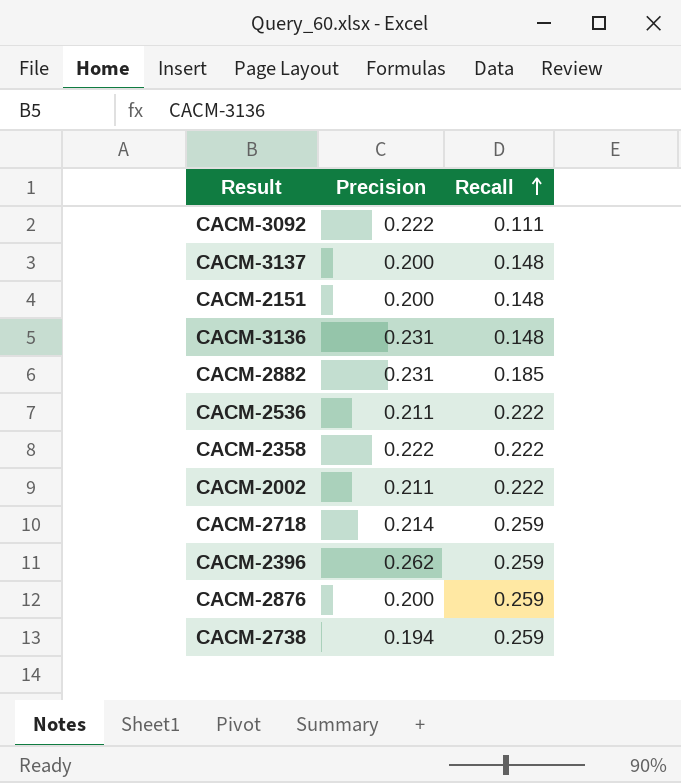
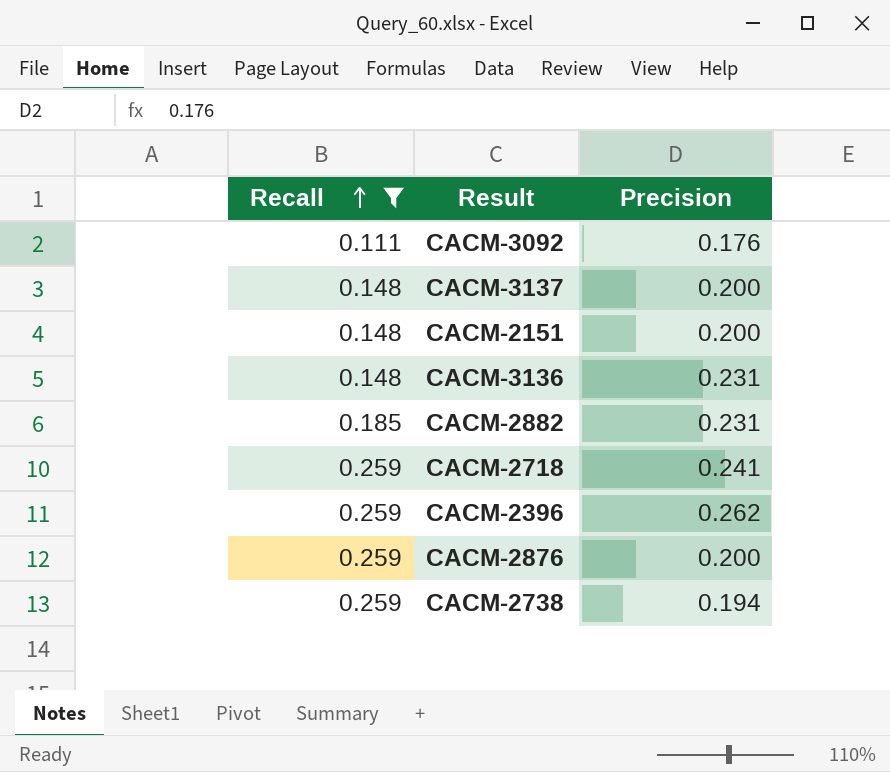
filter: none -> Recall != 0.222
column Recall | position: 3 -> 1
CACM-3092 | Precision: 0.222 -> 0.176
CACM-2718 | Precision: 0.214 -> 0.241

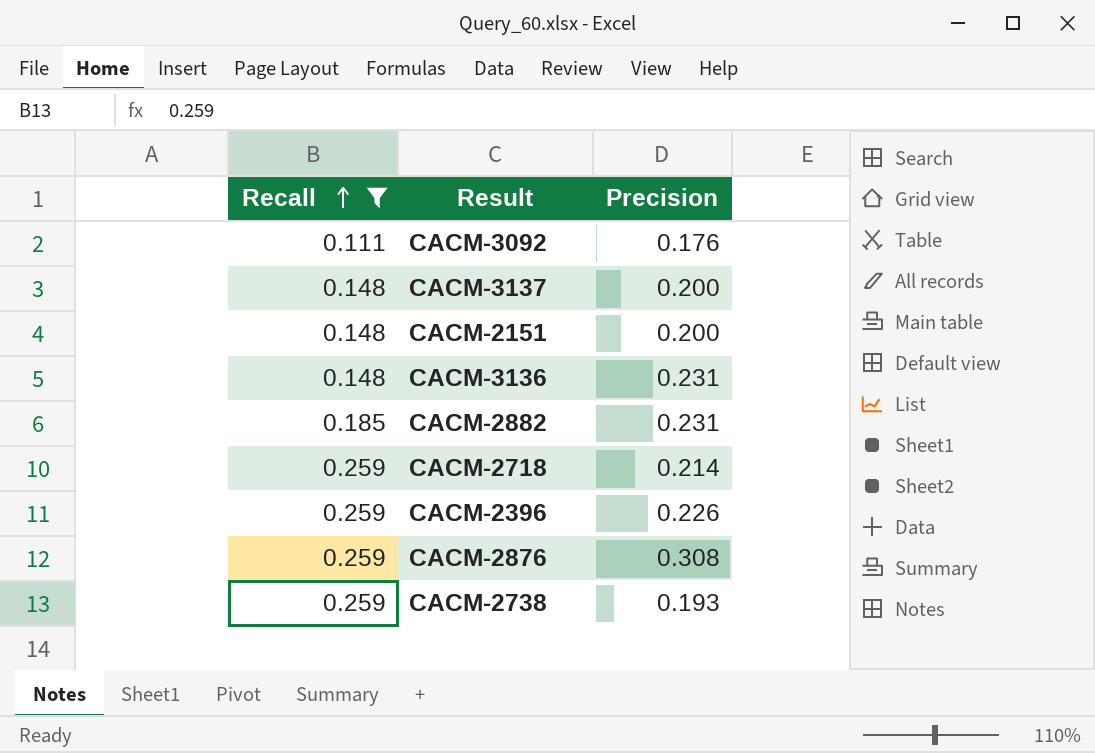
CACM-2718 | Precision: 0.241 -> 0.214
CACM-2396 | Precision: 0.262 -> 0.226
CACM-2876 | Precision: 0.200 -> 0.308
CACM-2738 | Precision: 0.194 -> 0.193

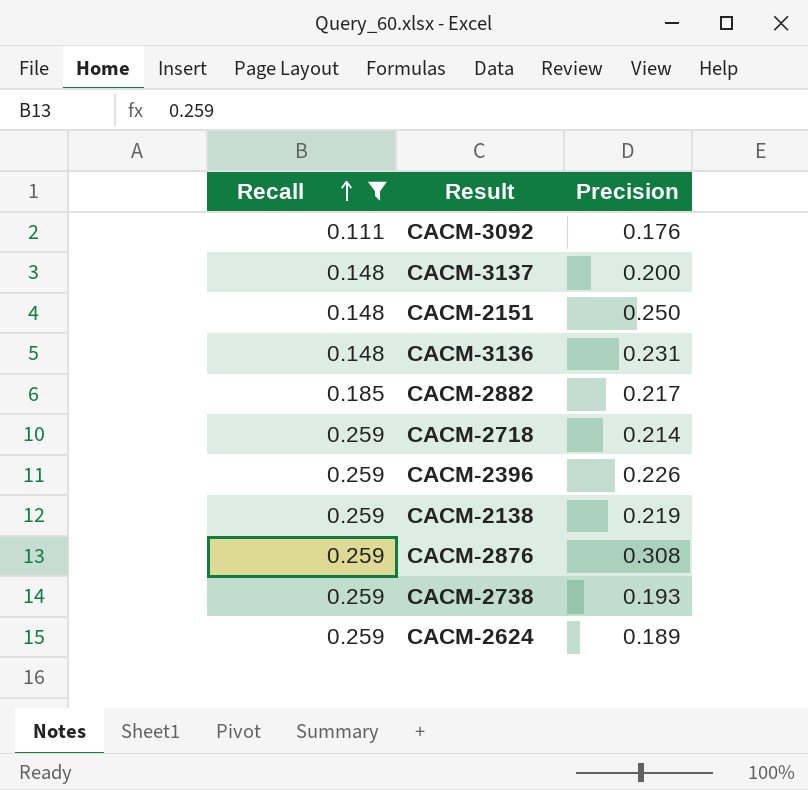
CACM-2151 | Precision: 0.200 -> 0.250
CACM-2882 | Precision: 0.231 -> 0.217
row CACM-2138: none -> 0.259 | 0.219
row CACM-2624: none -> 0.259 | 0.189

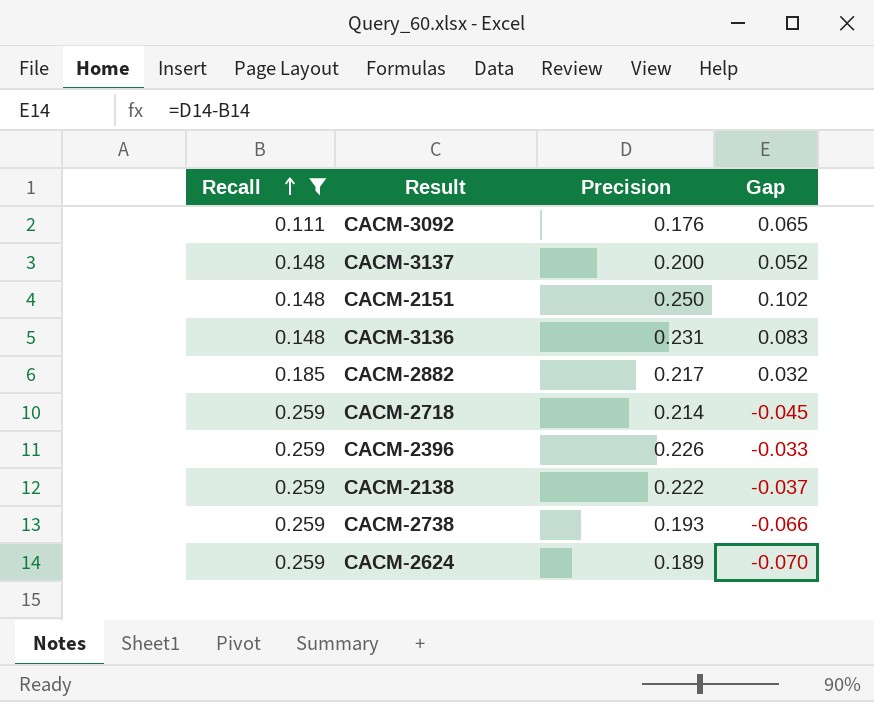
column Gap | formula: none -> [Precision] - [Recall]
row CACM-2876: 0.259 | 0.308 -> none
CACM-2138 | Precision: 0.219 -> 0.222

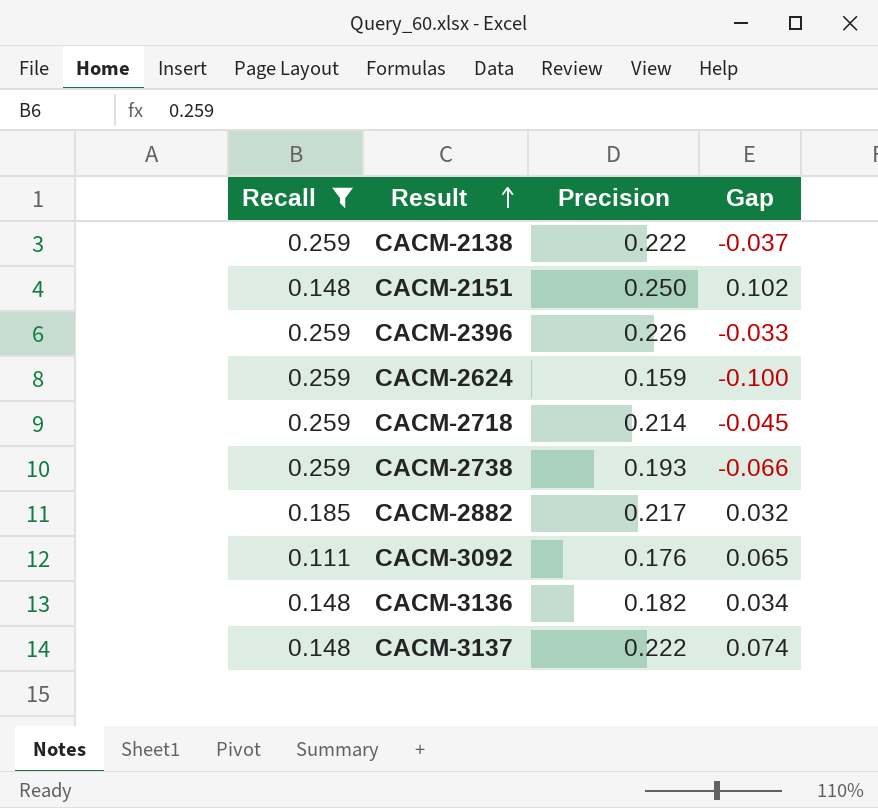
row order: Recall ascending -> Result ascending
CACM-2624 | Precision: 0.189 -> 0.159
CACM-2624 | Gap: -0.070 -> -0.100
CACM-3136 | Precision: 0.231 -> 0.182
CACM-3136 | Gap: 0.083 -> 0.034
CACM-3137 | Precision: 0.200 -> 0.222
CACM-3137 | Gap: 0.052 -> 0.074

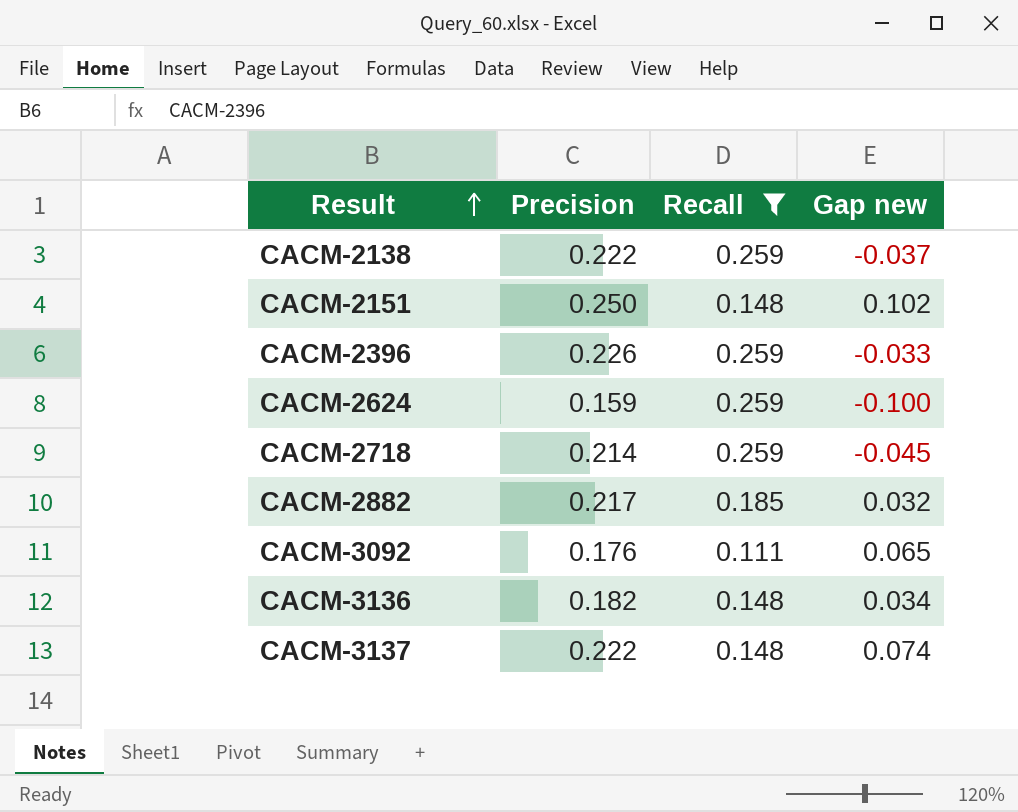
column Recall | position: 1 -> 3
column name: Gap -> Gap new
row CACM-2738: 0.259 | 0.193 | -0.066 -> none

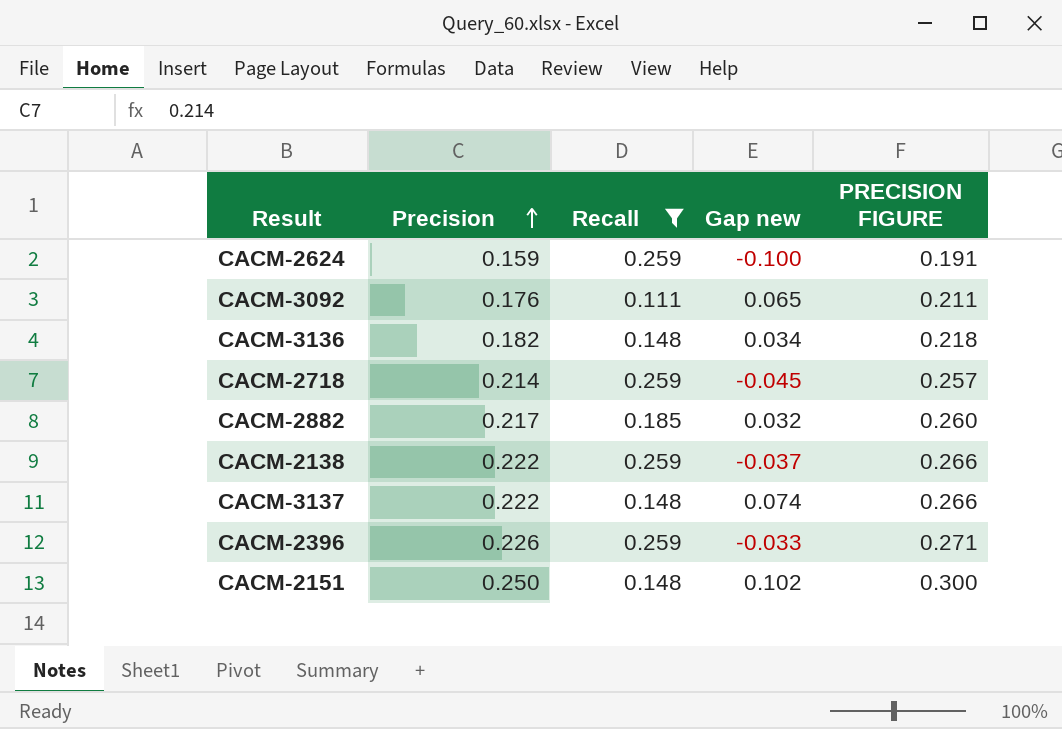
row order: Result ascending -> Precision ascending
column PRECISION FIGURE | formula: none -> [Precision] * 1.2

